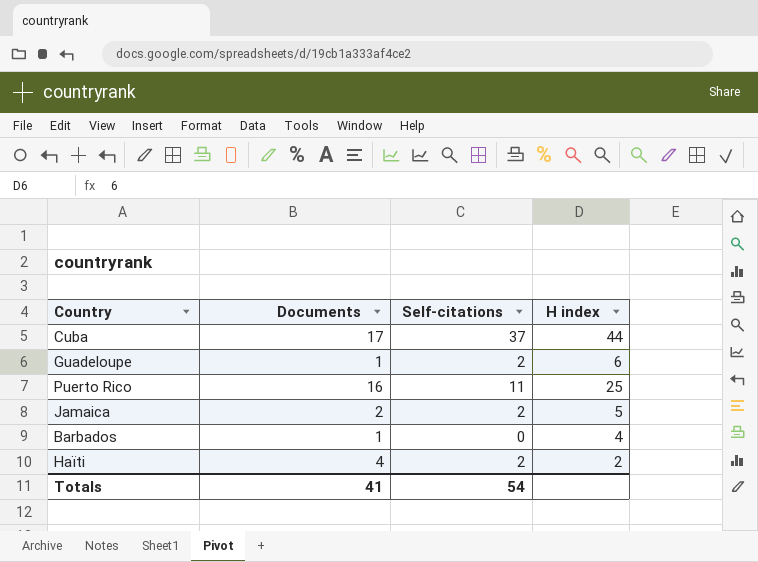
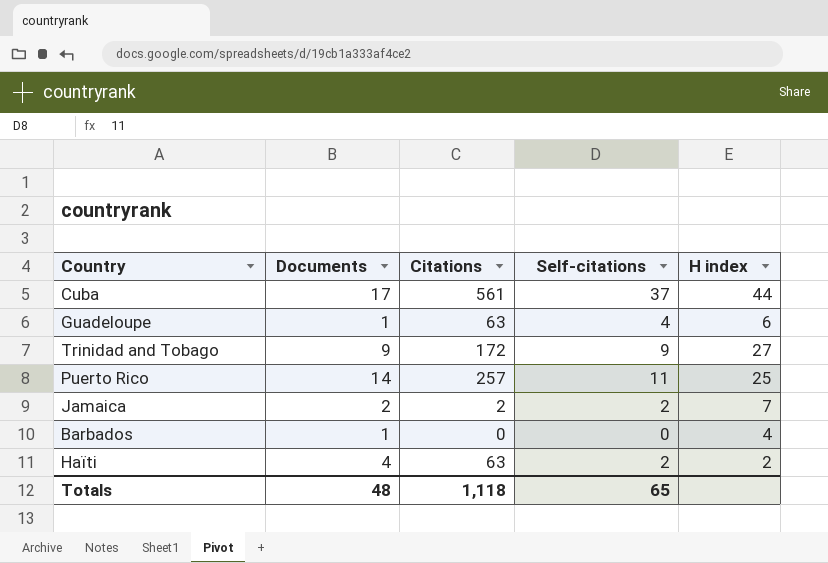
column Citations | position: none -> 3
Guadeloupe | Self-citations: 2 -> 4
row Trinidad and Tobago: none -> 9 | 172 | 9 | 27
Puerto Rico | Documents: 16 -> 14
Jamaica | H index: 5 -> 7
Totals | Documents: 41 -> 48
Totals | Self-citations: 54 -> 65

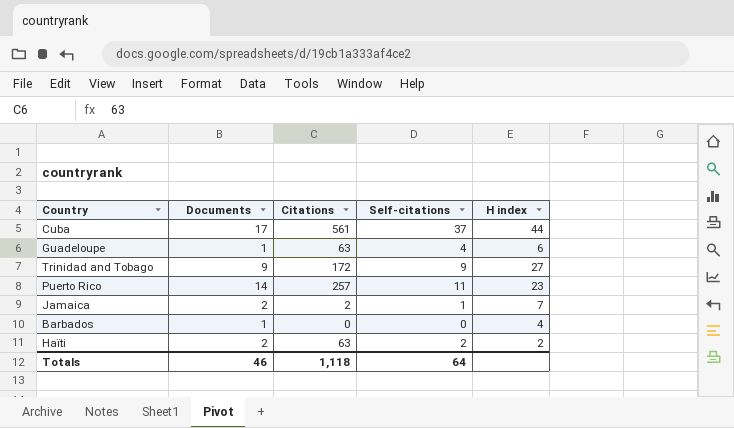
Puerto Rico | H index: 25 -> 23
Jamaica | Self-citations: 2 -> 1
Haïti | Documents: 4 -> 2
Totals | Documents: 48 -> 46
Totals | Self-citations: 65 -> 64

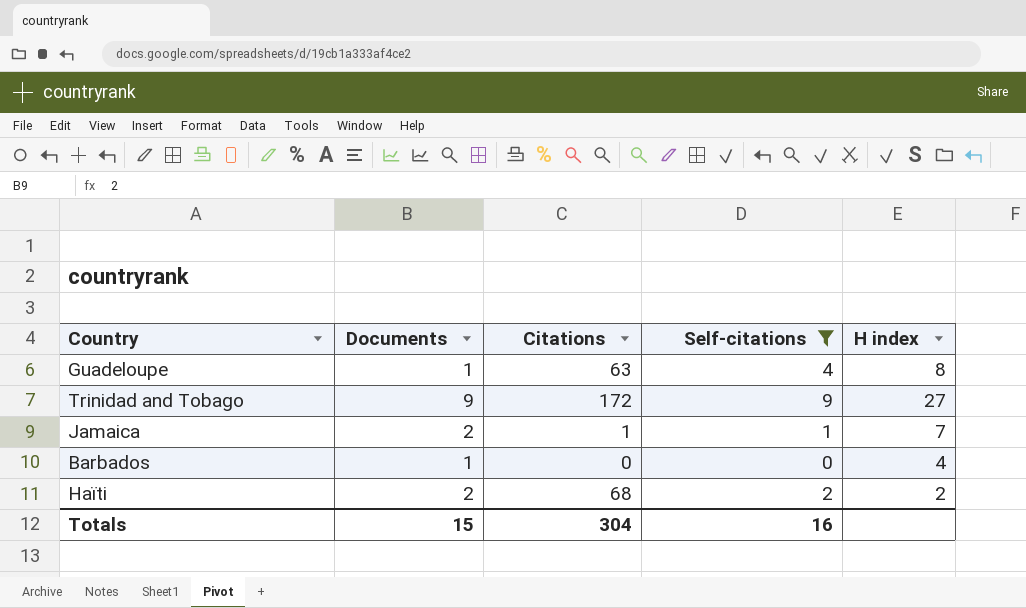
filter: none -> Self-citations <= 9
Guadeloupe | H index: 6 -> 8
Jamaica | Citations: 2 -> 1
Haïti | Citations: 63 -> 68
Totals | Documents: 46 -> 15
Totals | Citations: 1,118 -> 304
Totals | Self-citations: 64 -> 16

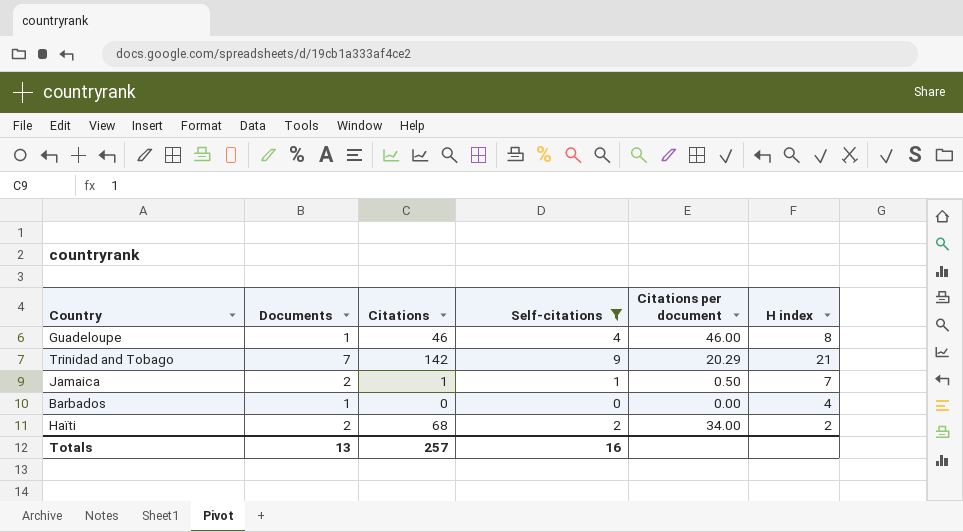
column Citations per document | formula: none -> [Citations] / [Documents]
Guadeloupe | Citations: 63 -> 46
Trinidad and Tobago | Documents: 9 -> 7
Trinidad and Tobago | Citations: 172 -> 142
Trinidad and Tobago | H index: 27 -> 21
Totals | Documents: 15 -> 13
Totals | Citations: 304 -> 257

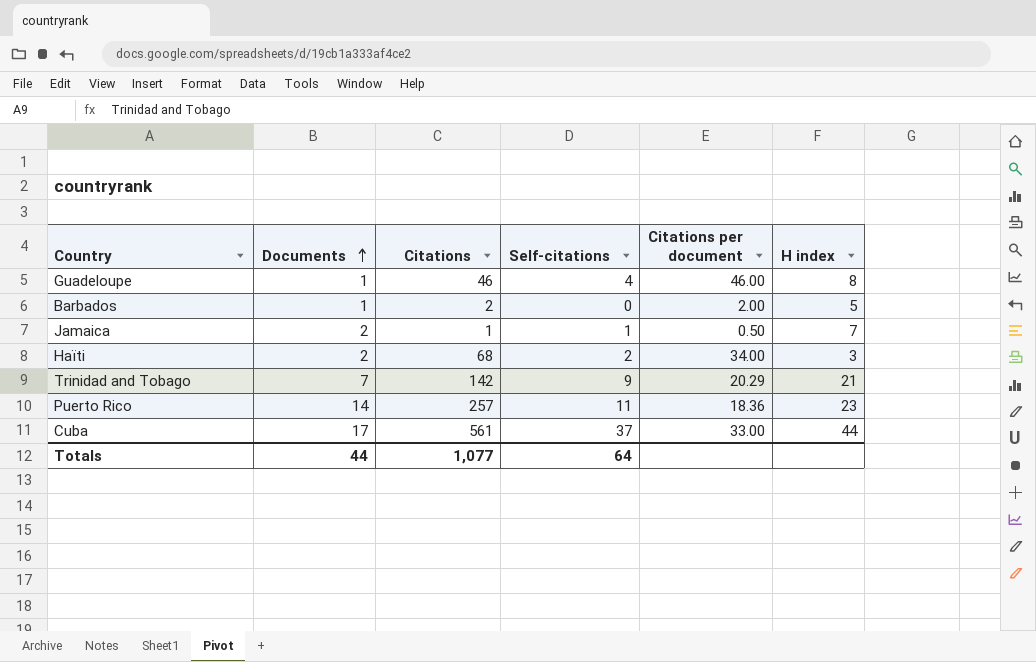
filter: Self-citations <= 9 -> none
row order: none -> Documents ascending
Barbados | Citations: 0 -> 2
Barbados | Citations per document: 0.00 -> 2.00
Barbados | H index: 4 -> 5
Haïti | H index: 2 -> 3
Totals | Documents: 13 -> 44
Totals | Citations: 257 -> 1,077
Totals | Self-citations: 16 -> 64

